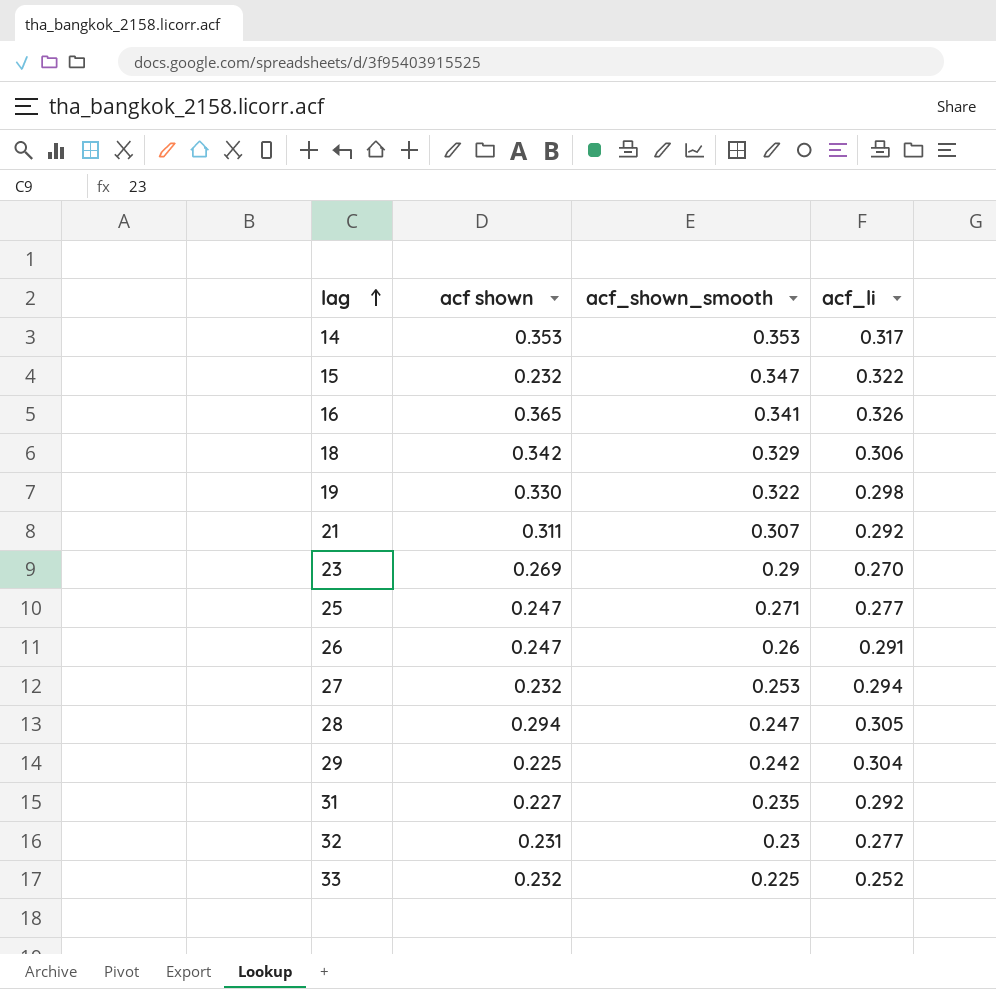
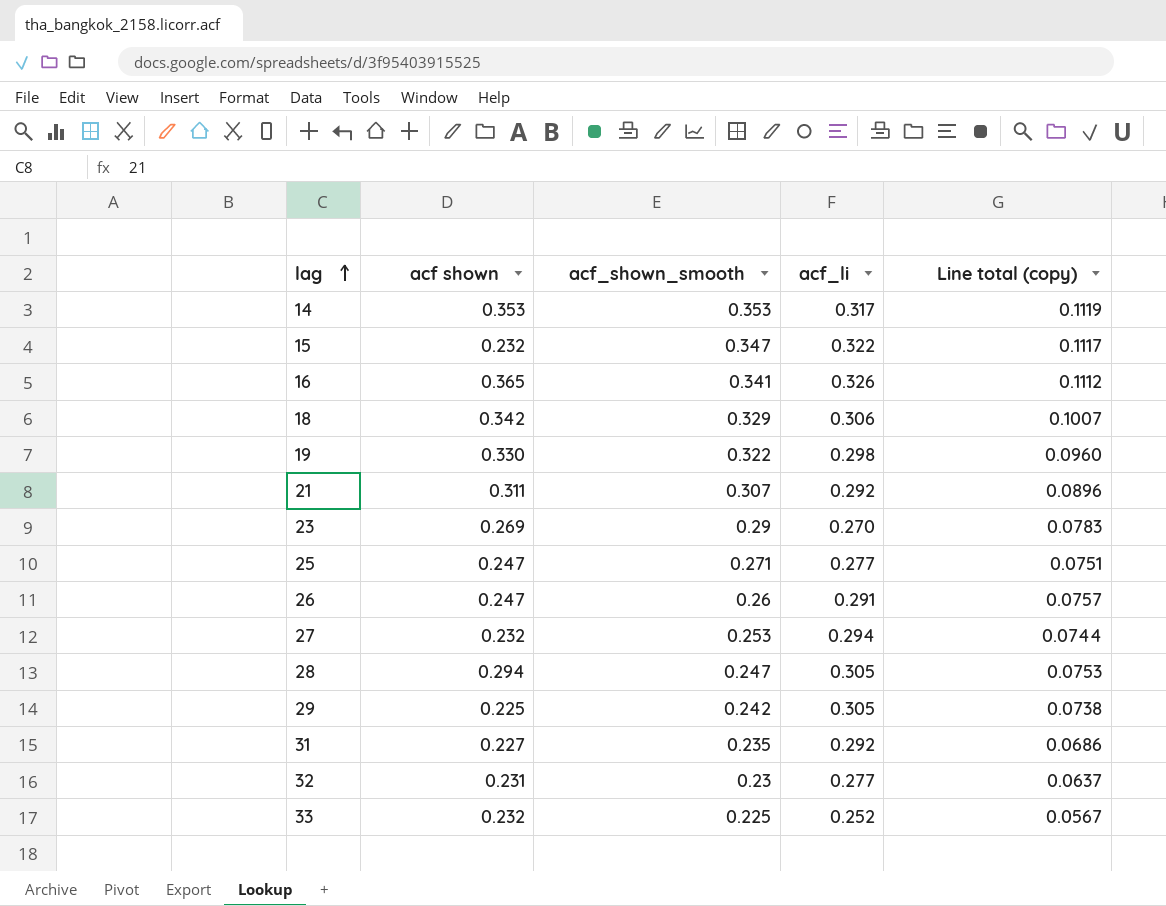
column Line total (copy) | formula: none -> [acf_shown_smooth] * [acf_li]
29 | acf_li: 0.304 -> 0.305

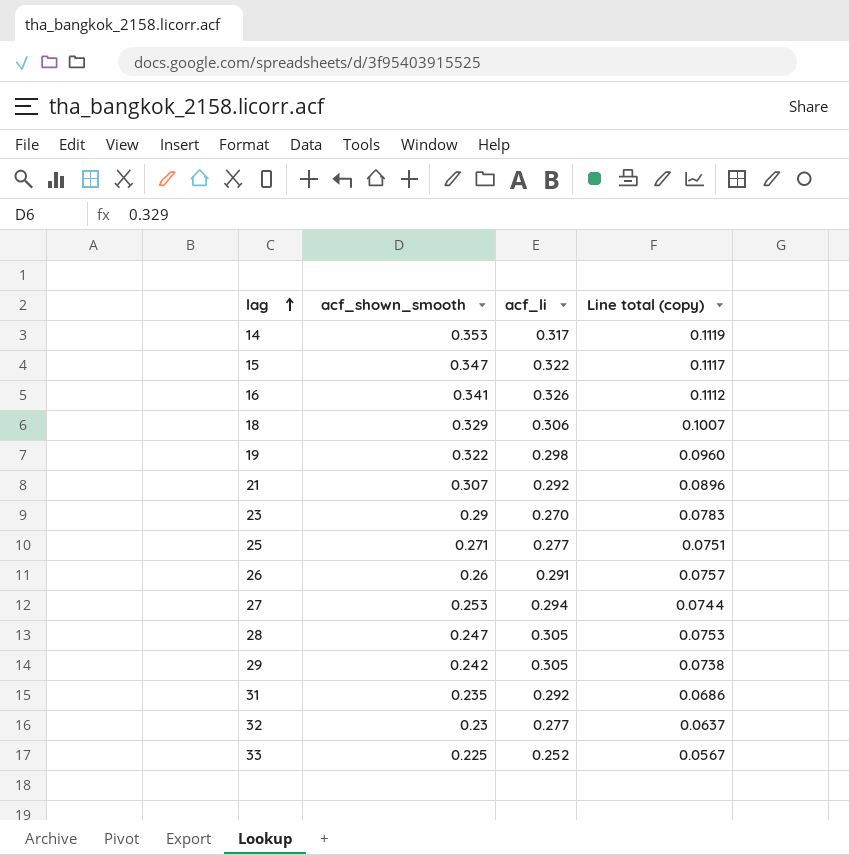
column acf shown | position: 2 -> none

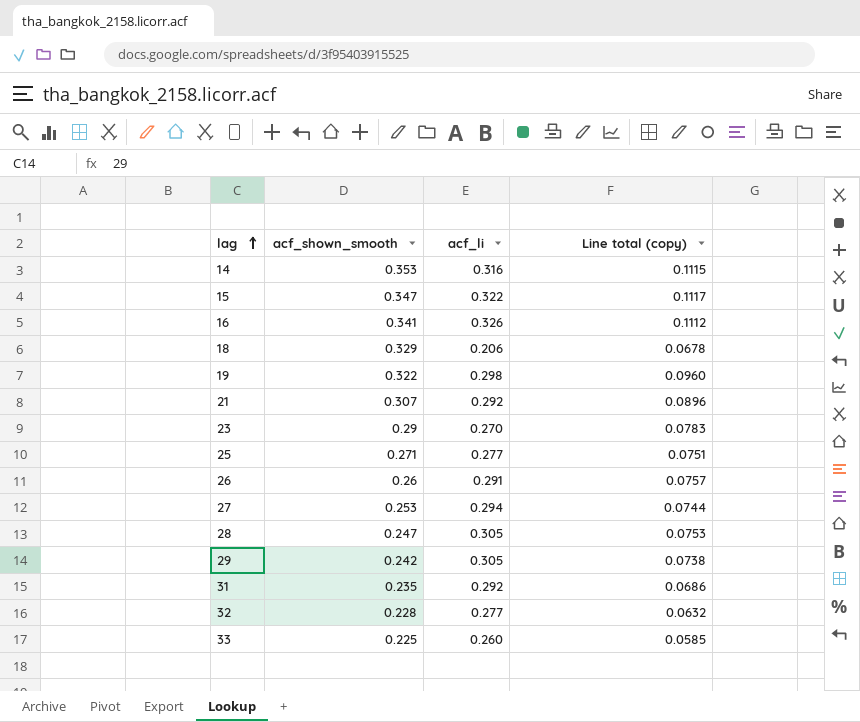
14 | acf_li: 0.317 -> 0.316
14 | Line total (copy): 0.1119 -> 0.1115
18 | acf_li: 0.306 -> 0.206
18 | Line total (copy): 0.1007 -> 0.0678
32 | acf_shown_smooth: 0.23 -> 0.228
32 | Line total (copy): 0.0637 -> 0.0632
33 | acf_li: 0.252 -> 0.260
33 | Line total (copy): 0.0567 -> 0.0585

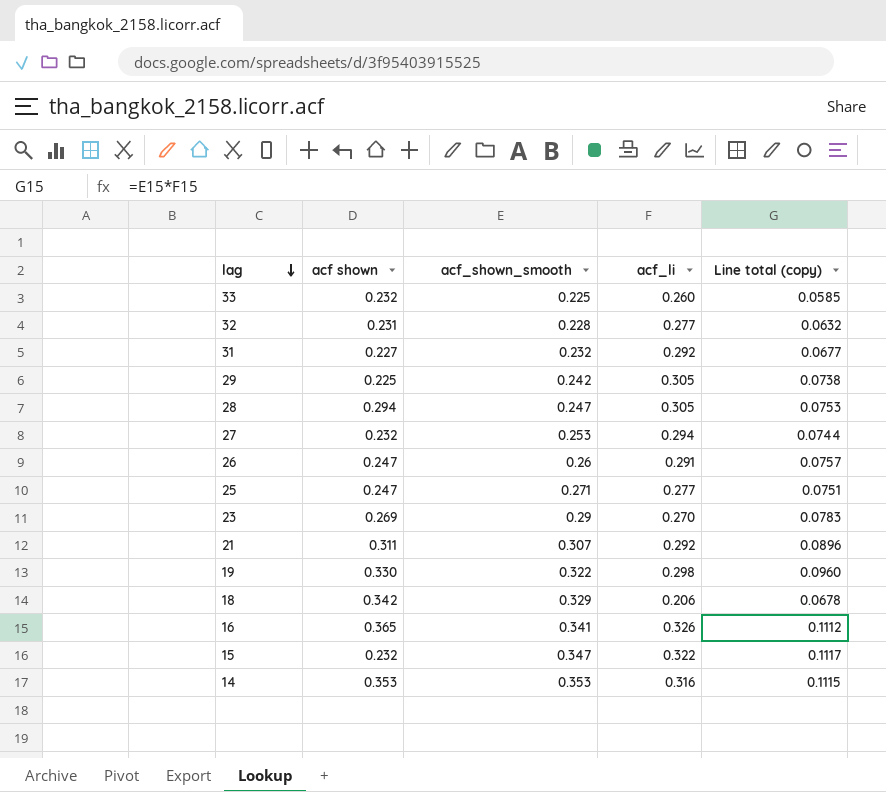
row order: lag ascending -> lag descending
column acf shown | position: none -> 2
31 | acf_shown_smooth: 0.235 -> 0.232
31 | Line total (copy): 0.0686 -> 0.0677

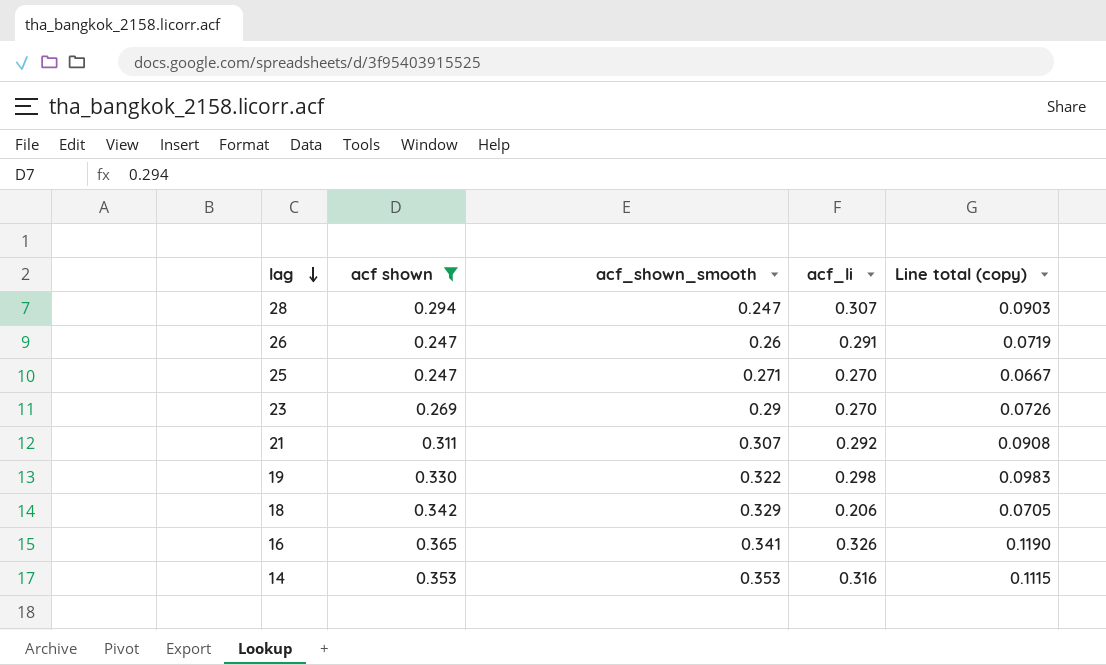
filter: none -> acf shown >= 0.247
column Line total (copy) | formula: [acf_shown_smooth] * [acf_li] -> [acf shown] * [acf_li]
28 | acf_li: 0.305 -> 0.307
25 | acf_li: 0.277 -> 0.270

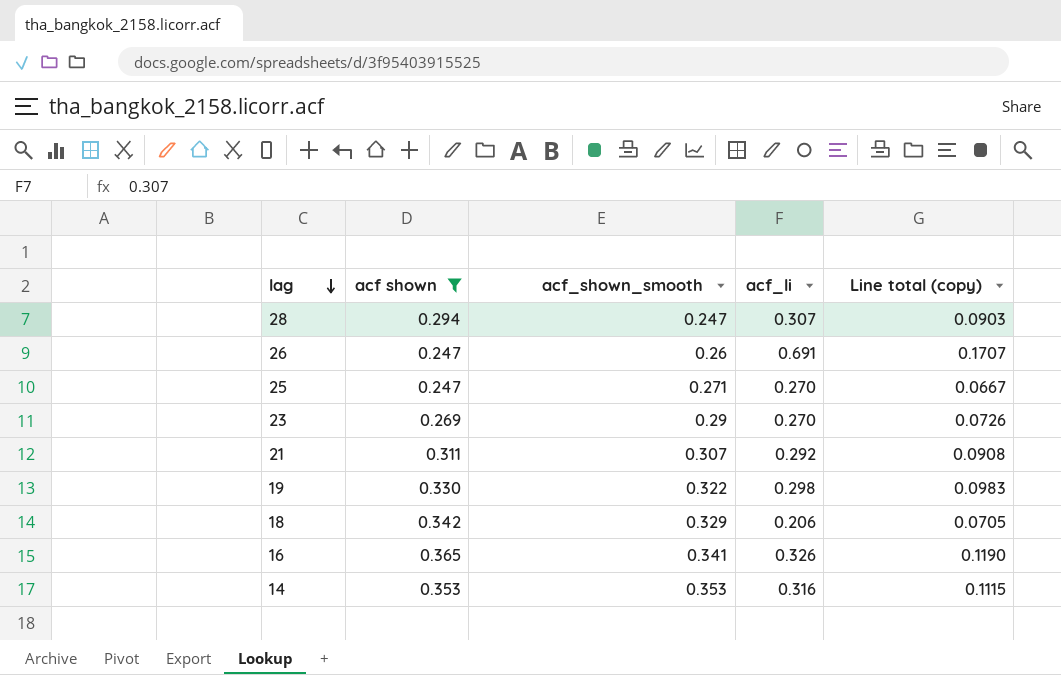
26 | acf_li: 0.291 -> 0.691
26 | Line total (copy): 0.0719 -> 0.1707

